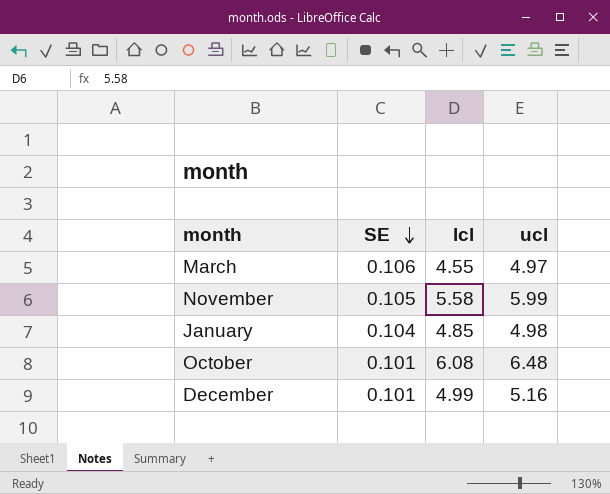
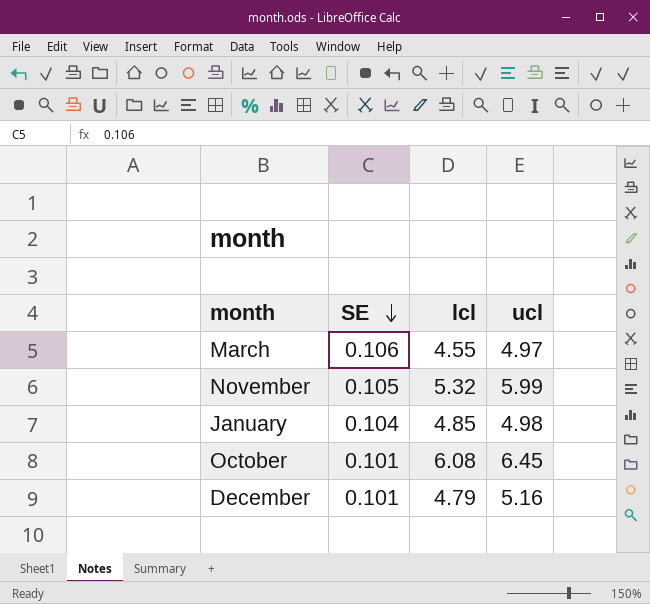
November | lcl: 5.58 -> 5.32
October | ucl: 6.48 -> 6.45
December | lcl: 4.99 -> 4.79

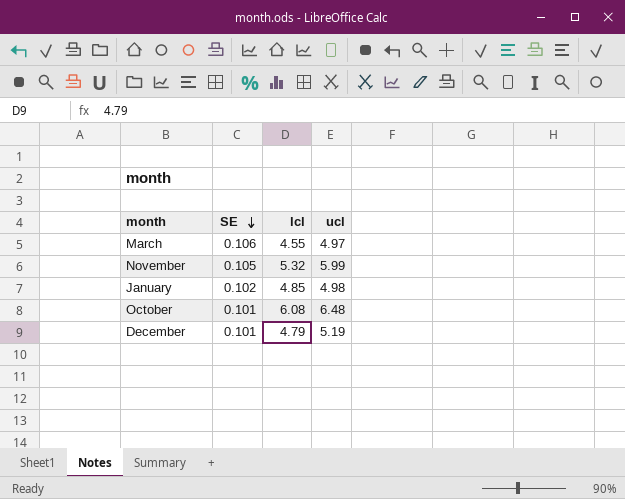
January | SE: 0.104 -> 0.102
October | ucl: 6.45 -> 6.48
December | ucl: 5.16 -> 5.19

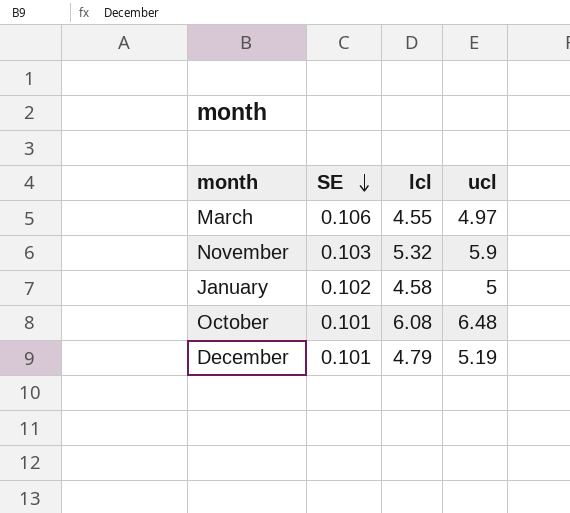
November | SE: 0.105 -> 0.103
November | ucl: 5.99 -> 5.9
January | lcl: 4.85 -> 4.58
January | ucl: 4.98 -> 5

